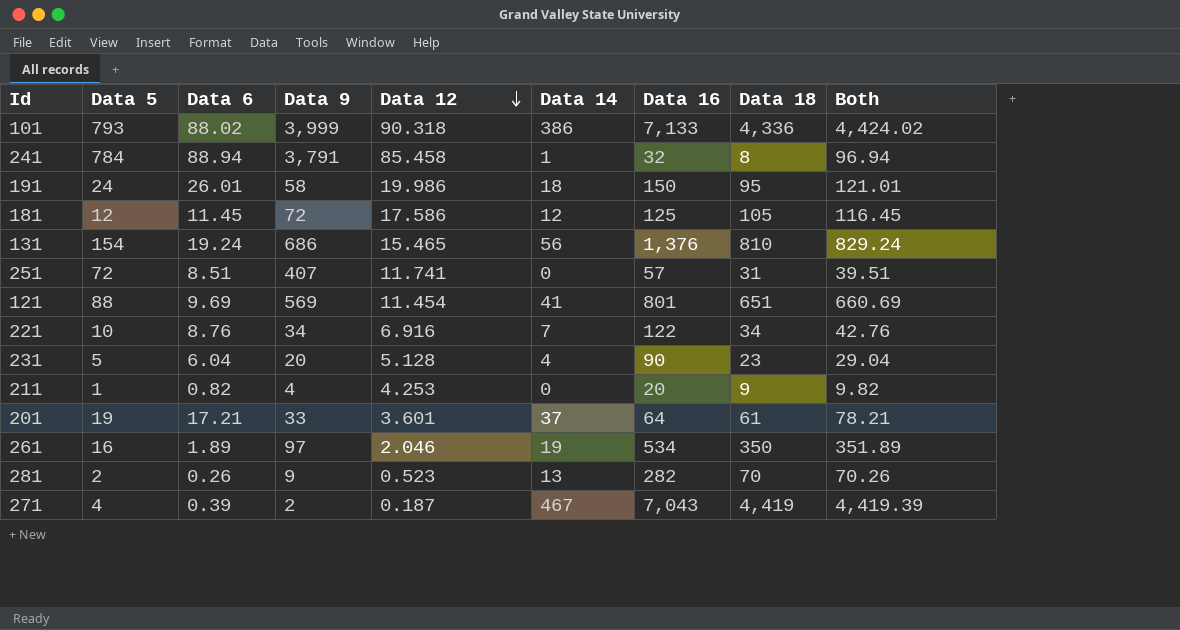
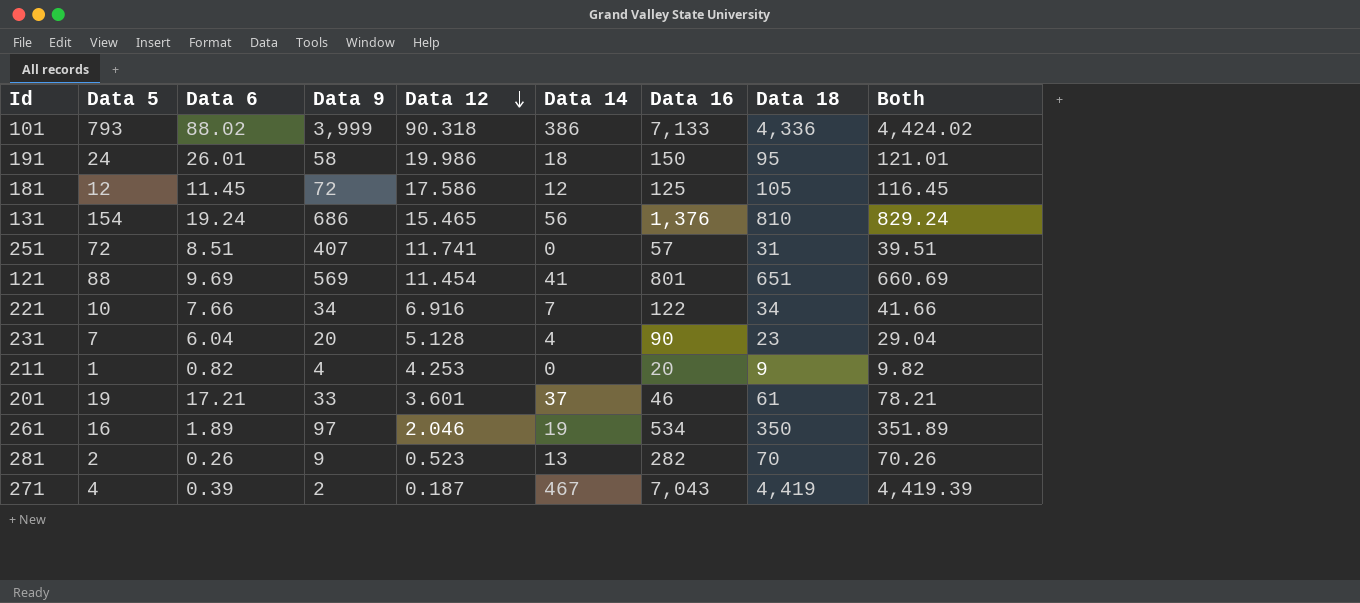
row 241: 784 | 88.94 | 3,791 | 85.458 | 1 | 32 | 8 | 96.94 -> none
221 | Data 6: 8.76 -> 7.66
221 | Both: 42.76 -> 41.66
231 | Data 5: 5 -> 7
201 | Data 16: 64 -> 46

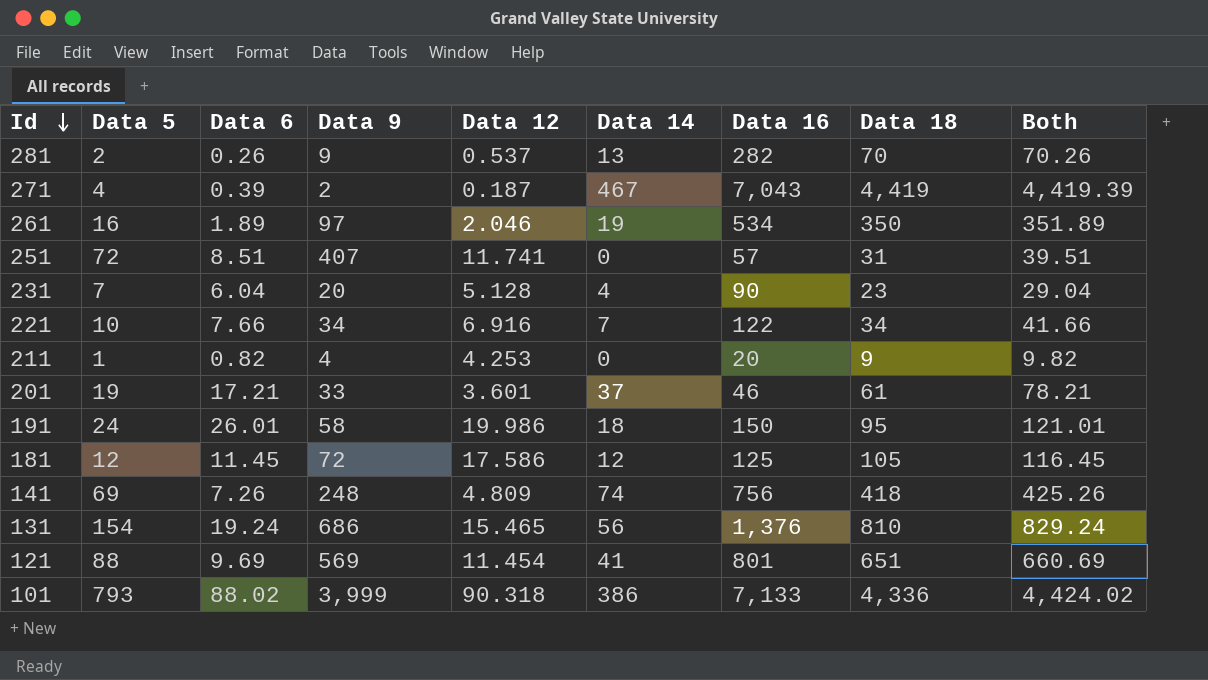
row order: Data 12 descending -> Id descending
281 | Data 12: 0.523 -> 0.537
row 141: none -> 69 | 7.26 | 248 | 4.809 | 74 | 756 | 418 | 425.26

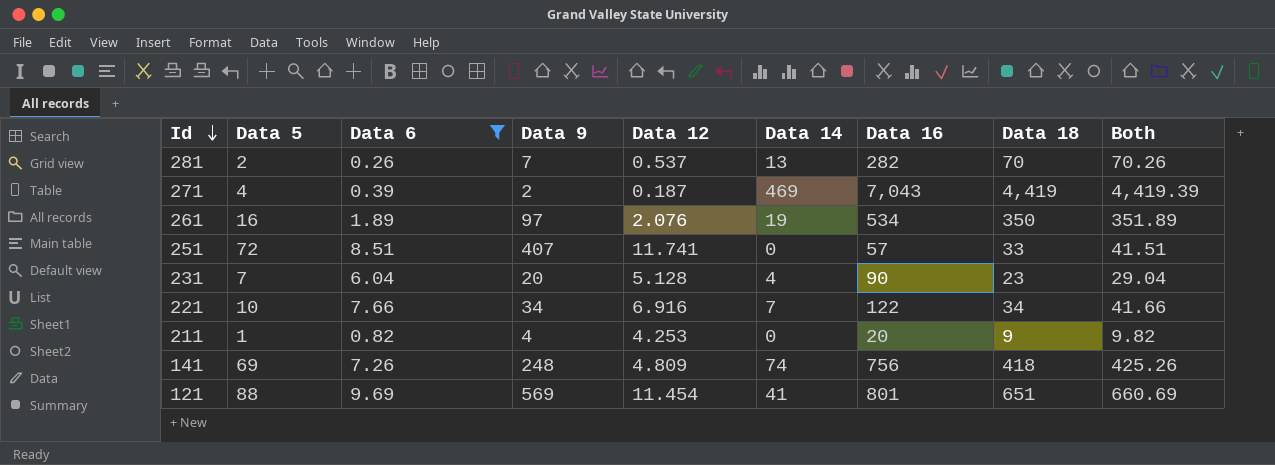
filter: none -> Data 6 <= 9.69
281 | Data 9: 9 -> 7
271 | Data 14: 467 -> 469
261 | Data 12: 2.046 -> 2.076
251 | Data 18: 31 -> 33
251 | Both: 39.51 -> 41.51

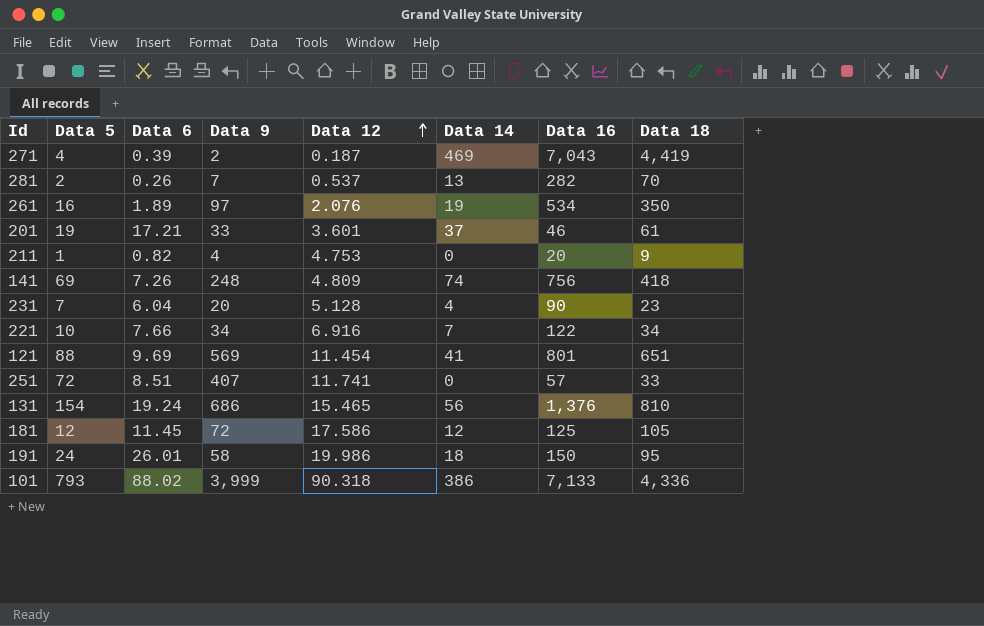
filter: Data 6 <= 9.69 -> none
row order: Id descending -> Data 12 ascending
column Both | formula: [Data 6] + [Data 18] -> none
211 | Data 12: 4.253 -> 4.753

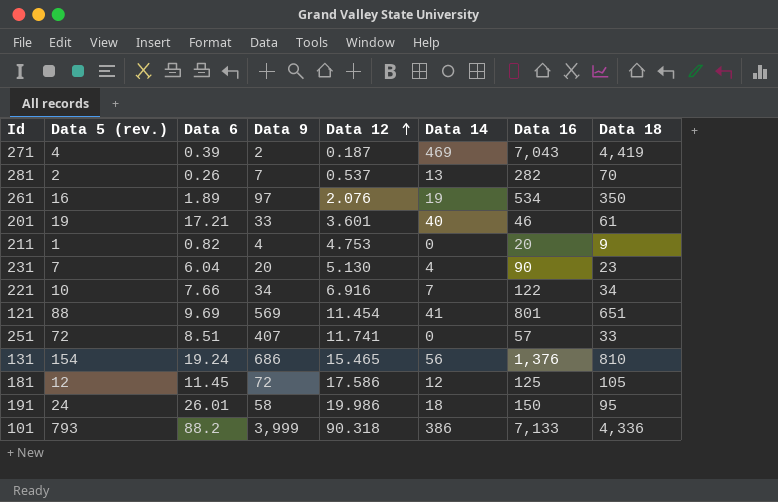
column name: Data 5 -> Data 5 (rev.)
row 141: 69 | 7.26 | 248 | 4.809 | 74 | 756 | 418 -> none
201 | Data 14: 37 -> 40
231 | Data 12: 5.128 -> 5.130
101 | Data 6: 88.02 -> 88.2

